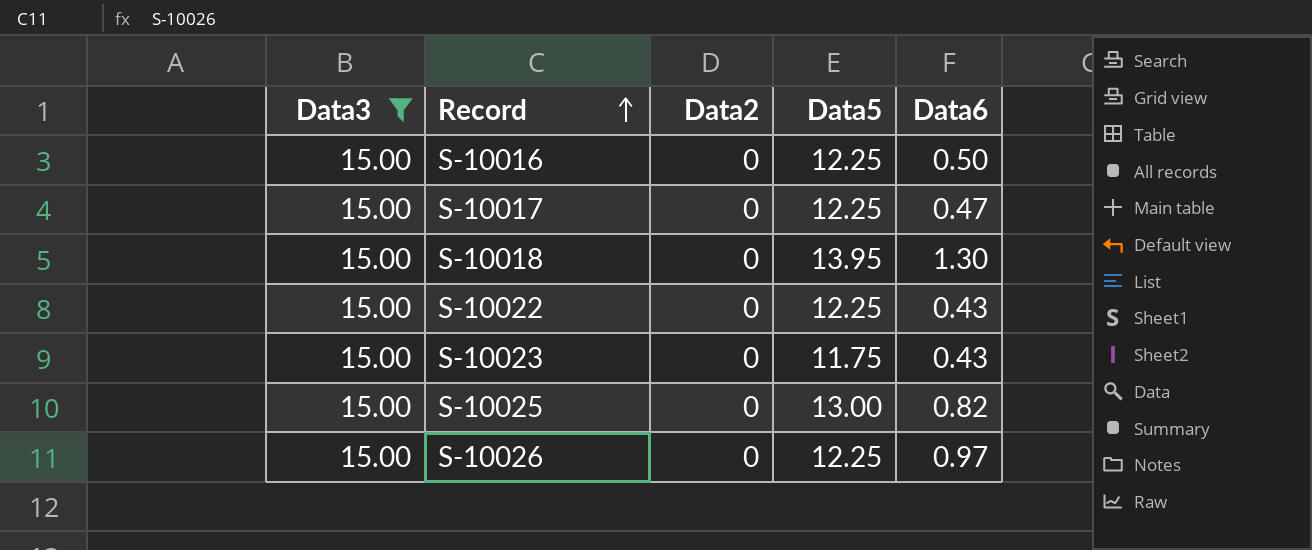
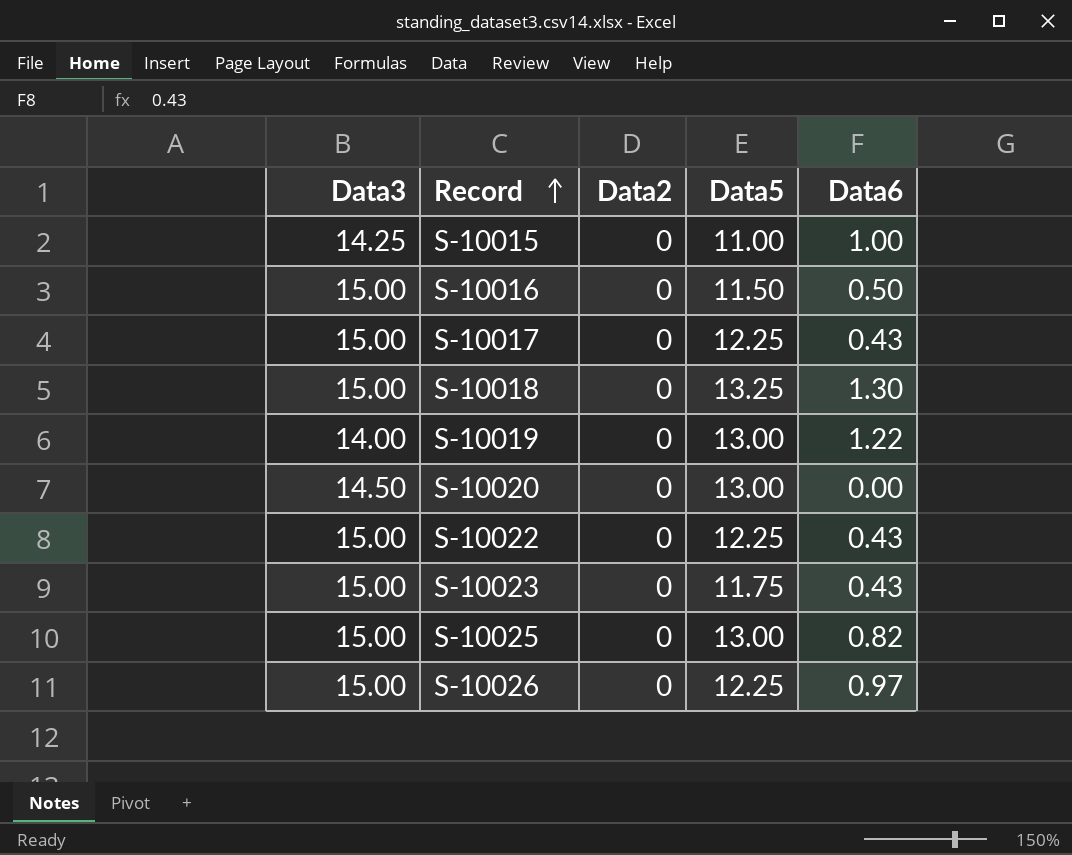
filter: Data3 = 15.00 -> none
S-10016 | Data5: 12.25 -> 11.50
S-10017 | Data6: 0.47 -> 0.43
S-10018 | Data5: 13.95 -> 13.25

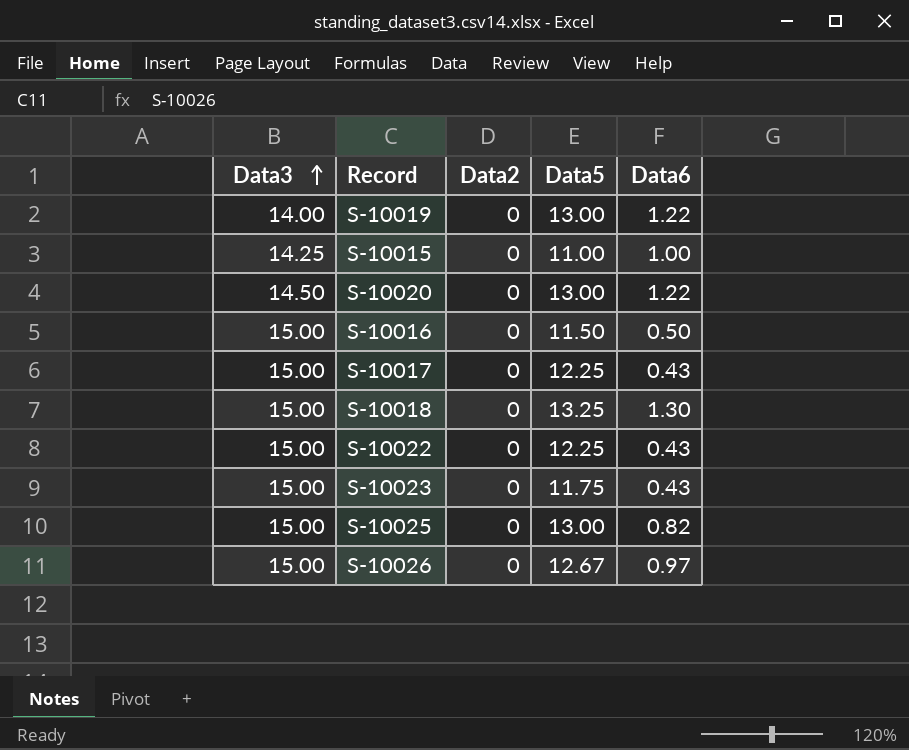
row order: Record ascending -> Data3 ascending
S-10020 | Data6: 0.00 -> 1.22
S-10026 | Data5: 12.25 -> 12.67

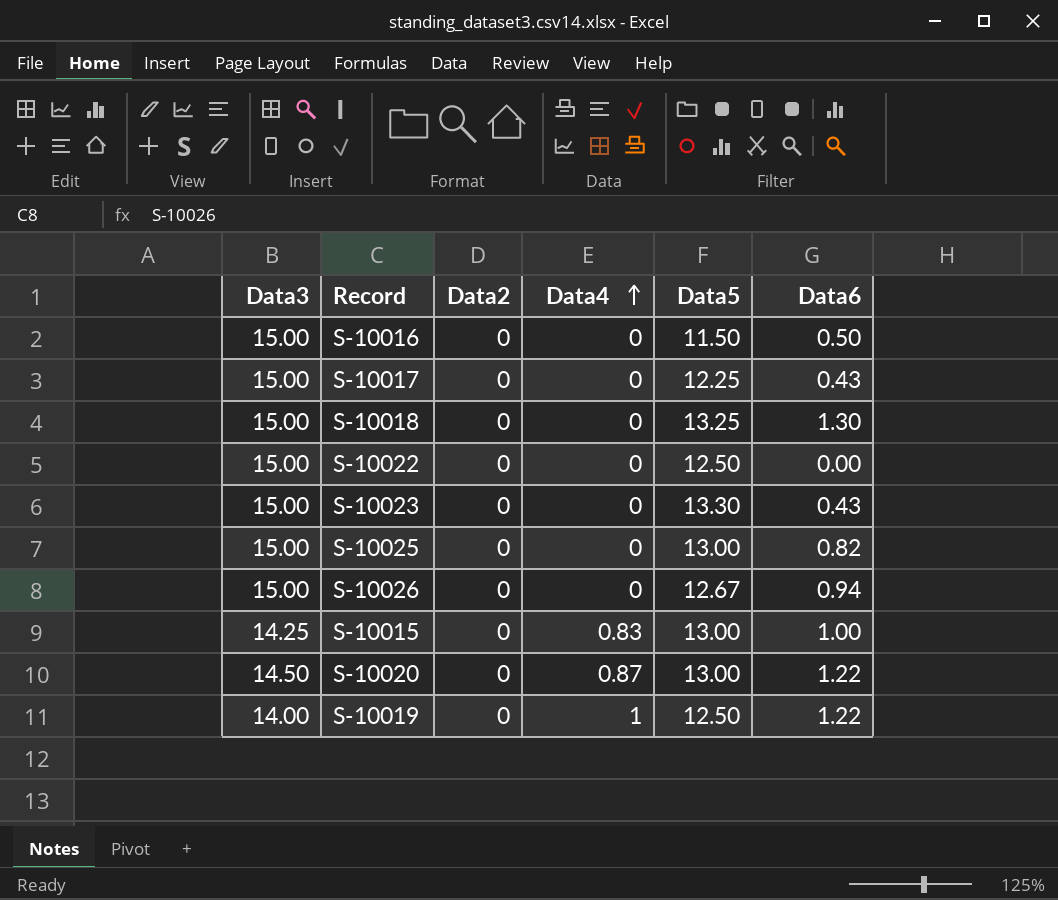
row order: Data3 ascending -> Data4 ascending
column Data4 | position: none -> 4
S-10022 | Data5: 12.25 -> 12.50
S-10022 | Data6: 0.43 -> 0.00
S-10023 | Data5: 11.75 -> 13.30
S-10026 | Data6: 0.97 -> 0.94
S-10015 | Data5: 11.00 -> 13.00
S-10019 | Data5: 13.00 -> 12.50

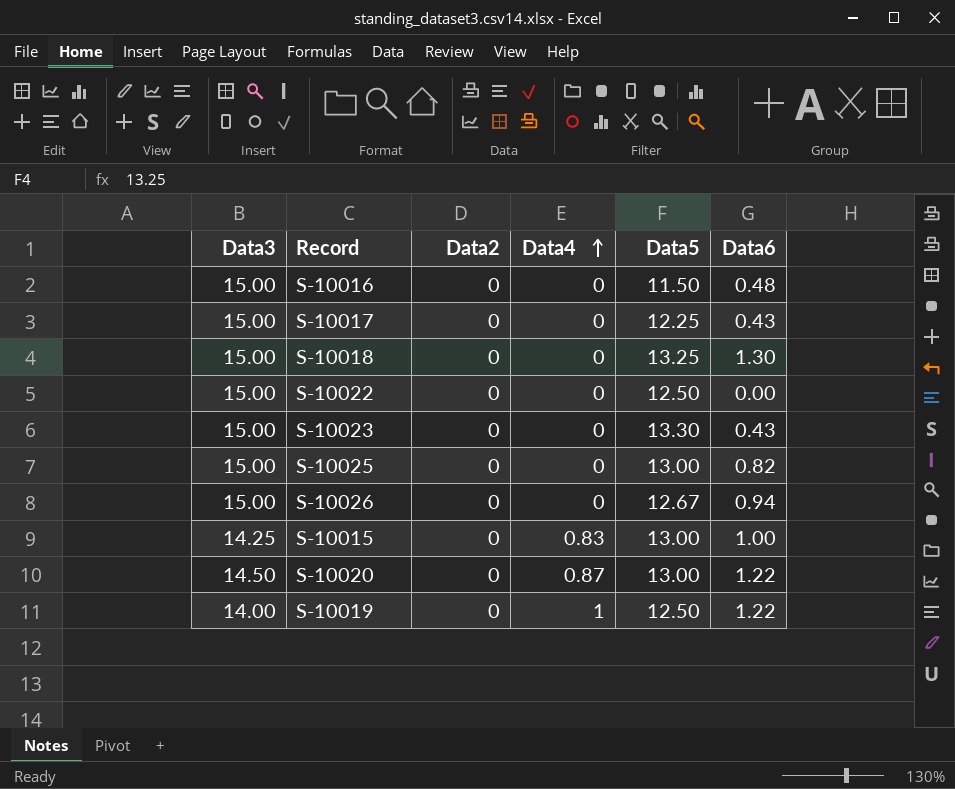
S-10016 | Data6: 0.50 -> 0.48

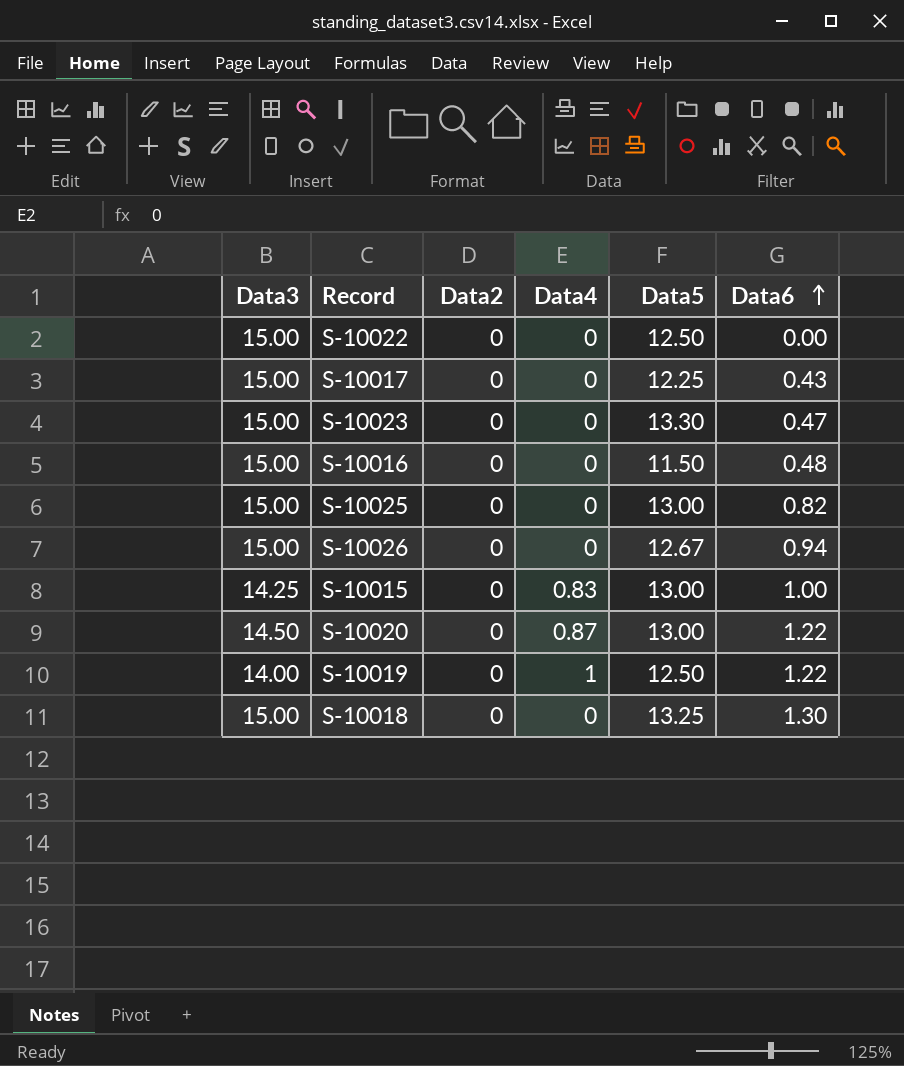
row order: Data4 ascending -> Data6 ascending
S-10023 | Data6: 0.43 -> 0.47

